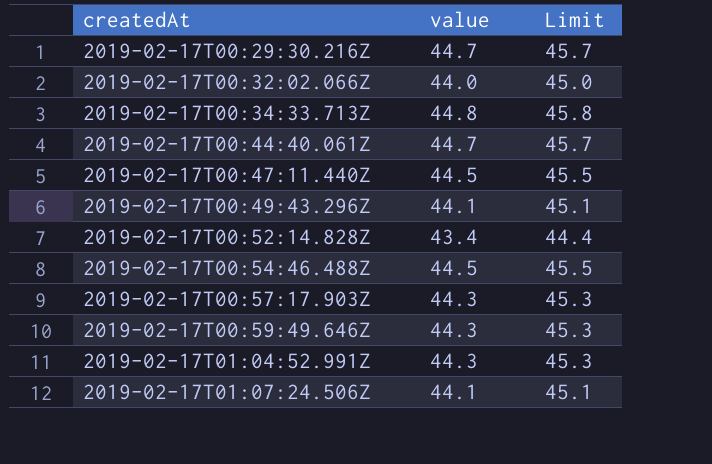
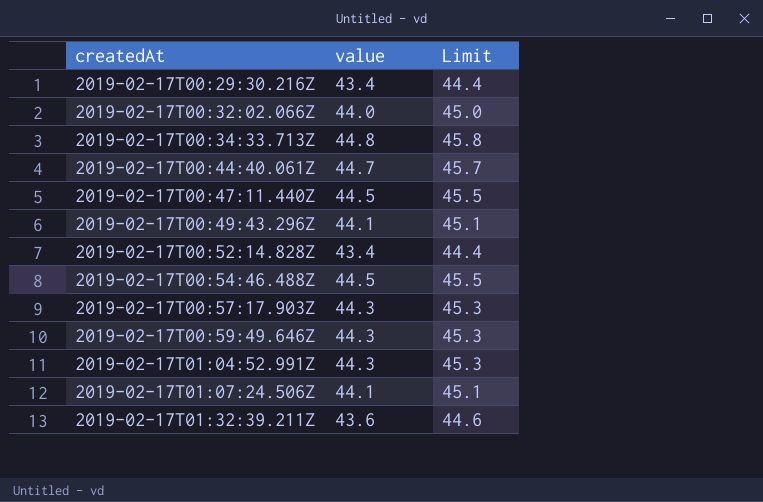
2019-02-17T00:29:30.216Z | value: 44.7 -> 43.4
2019-02-17T00:29:30.216Z | Limit: 45.7 -> 44.4
row 2019-02-17T01:32:39.211Z: none -> 43.6 | 44.6

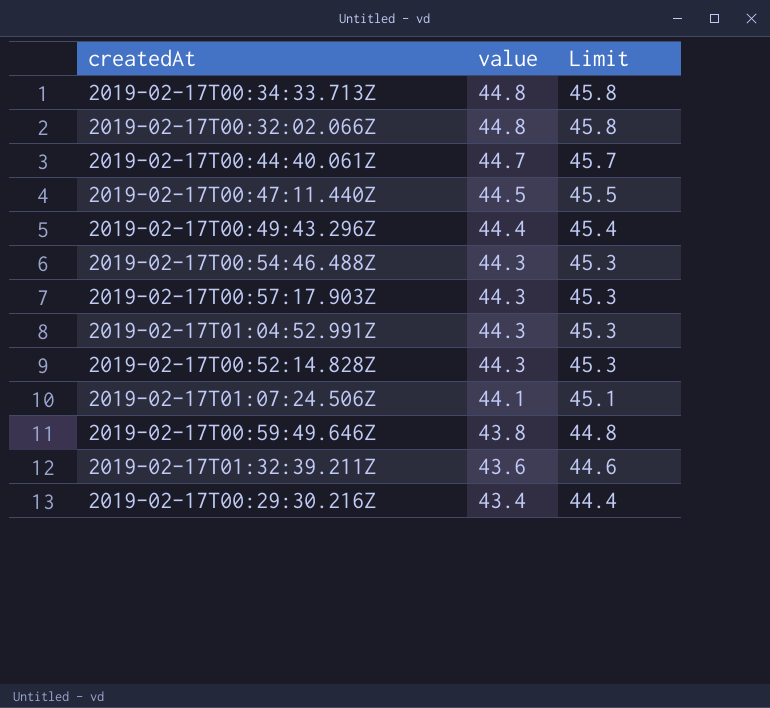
row order: createdAt ascending -> value descending
2019-02-17T00:32:02.066Z | value: 44.0 -> 44.8
2019-02-17T00:32:02.066Z | Limit: 45.0 -> 45.8
2019-02-17T00:49:43.296Z | value: 44.1 -> 44.4
2019-02-17T00:49:43.296Z | Limit: 45.1 -> 45.4
2019-02-17T00:54:46.488Z | value: 44.5 -> 44.3
2019-02-17T00:54:46.488Z | Limit: 45.5 -> 45.3
2019-02-17T00:52:14.828Z | value: 43.4 -> 44.3
2019-02-17T00:52:14.828Z | Limit: 44.4 -> 45.3
2019-02-17T00:59:49.646Z | value: 44.3 -> 43.8
2019-02-17T00:59:49.646Z | Limit: 45.3 -> 44.8

